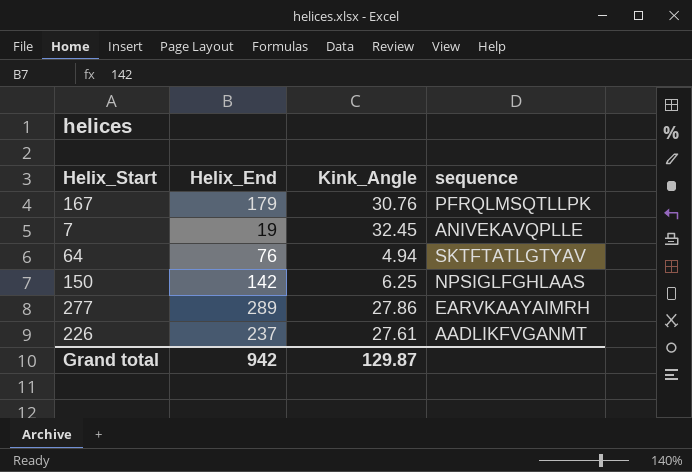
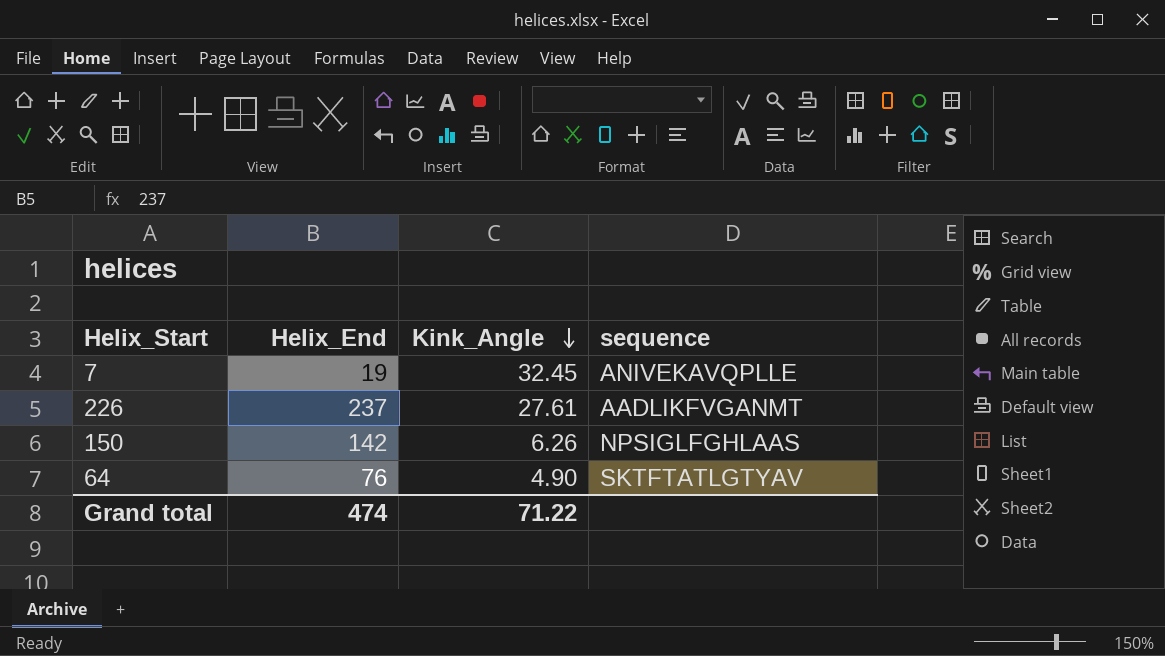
row order: none -> Kink_Angle descending
row 167: 179 | 30.76 | PFRQLMSQTLLPK -> none
row 277: 289 | 27.86 | EARVKAAYAIMRH -> none
150 | Kink_Angle: 6.25 -> 6.26
64 | Kink_Angle: 4.94 -> 4.90
Grand total | Helix_End: 942 -> 474
Grand total | Kink_Angle: 129.87 -> 71.22

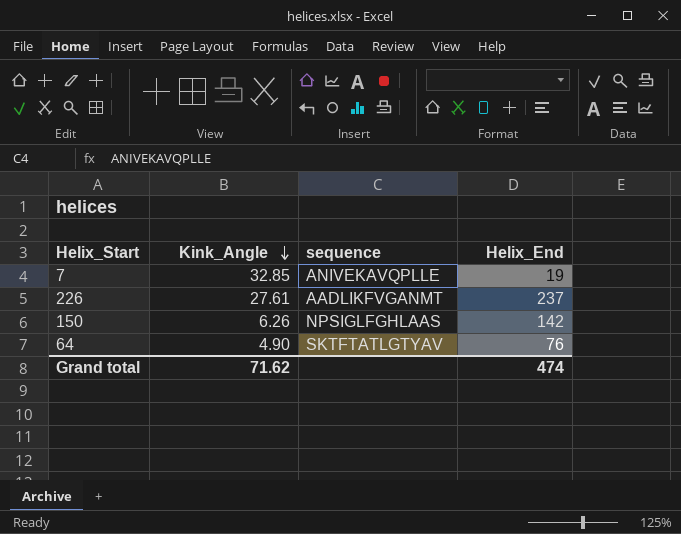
column Helix_End | position: 2 -> 4
7 | Kink_Angle: 32.45 -> 32.85
Grand total | Kink_Angle: 71.22 -> 71.62

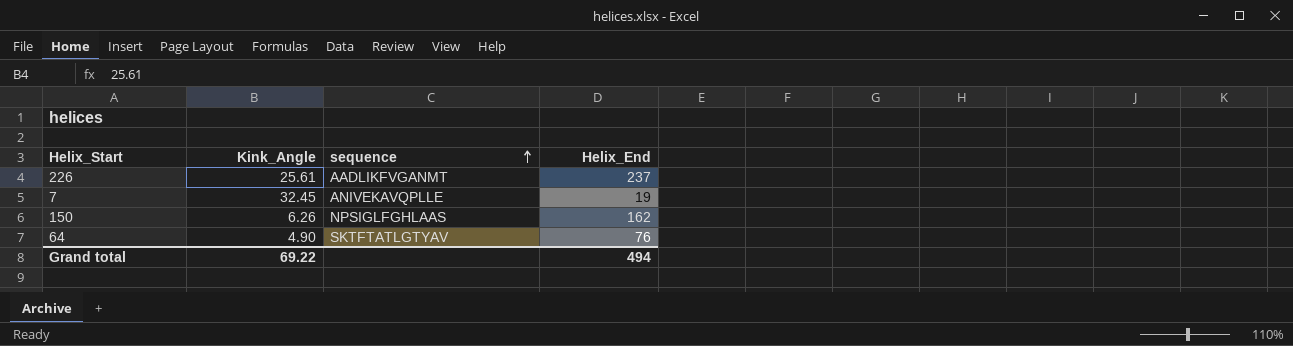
row order: Kink_Angle descending -> sequence ascending
226 | Kink_Angle: 27.61 -> 25.61
7 | Kink_Angle: 32.85 -> 32.45
150 | Helix_End: 142 -> 162
Grand total | Kink_Angle: 71.62 -> 69.22
Grand total | Helix_End: 474 -> 494

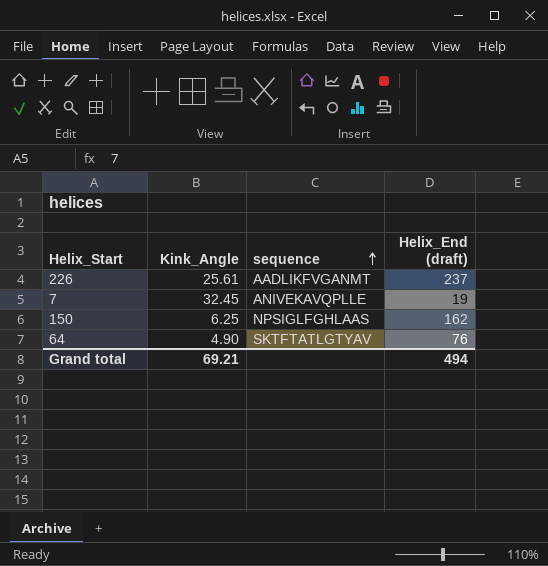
column name: Helix_End -> Helix_End (draft)
150 | Kink_Angle: 6.26 -> 6.25
Grand total | Kink_Angle: 69.22 -> 69.21

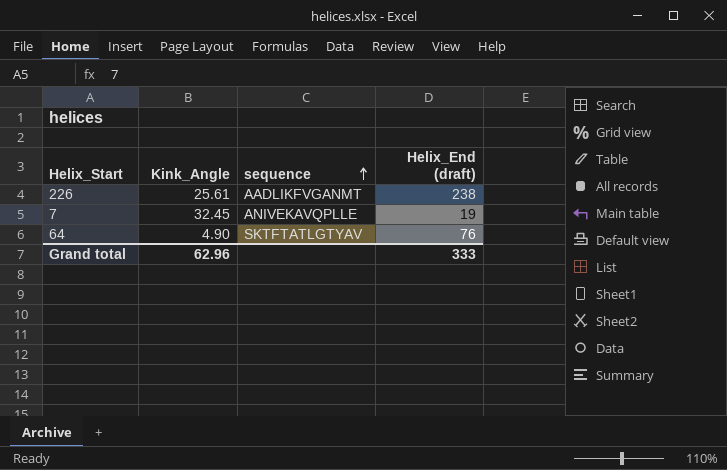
row 150: 6.25 | NPSIGLFGHLAAS | 162 -> none
226 | Helix_End (draft): 237 -> 238
Grand total | Kink_Angle: 69.21 -> 62.96
Grand total | Helix_End (draft): 494 -> 333

